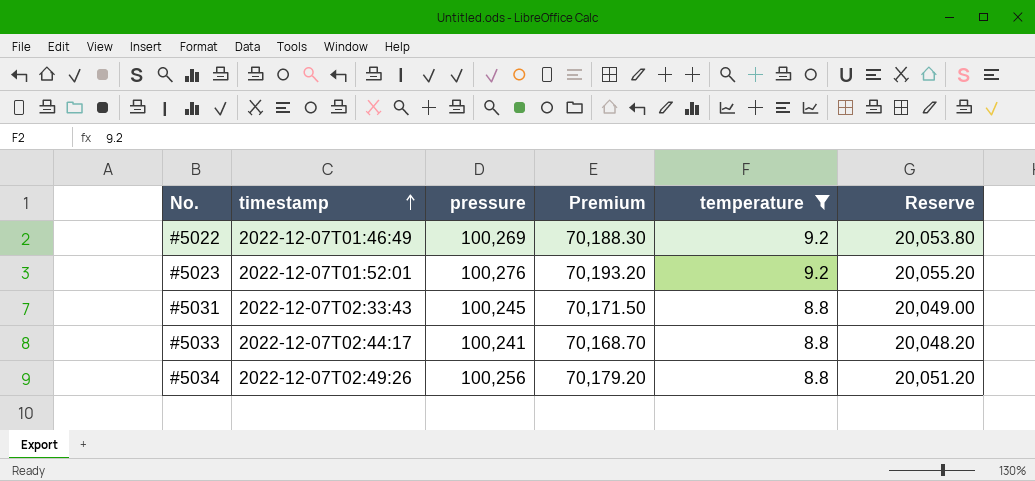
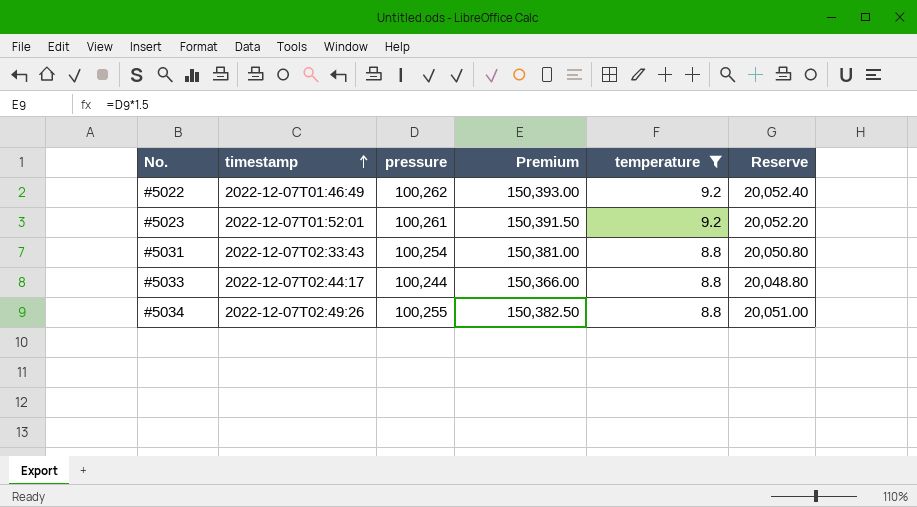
column Premium | formula: [pressure] * 0.7 -> [pressure] * 1.5
#5022 | pressure: 100,269 -> 100,262
#5022 | Reserve: 20,053.80 -> 20,052.40
#5023 | pressure: 100,276 -> 100,261
#5023 | Reserve: 20,055.20 -> 20,052.20
#5031 | pressure: 100,245 -> 100,254
#5031 | Reserve: 20,049.00 -> 20,050.80
#5033 | pressure: 100,241 -> 100,244
#5033 | Reserve: 20,048.20 -> 20,048.80
#5034 | pressure: 100,256 -> 100,255
#5034 | Reserve: 20,051.20 -> 20,051.00

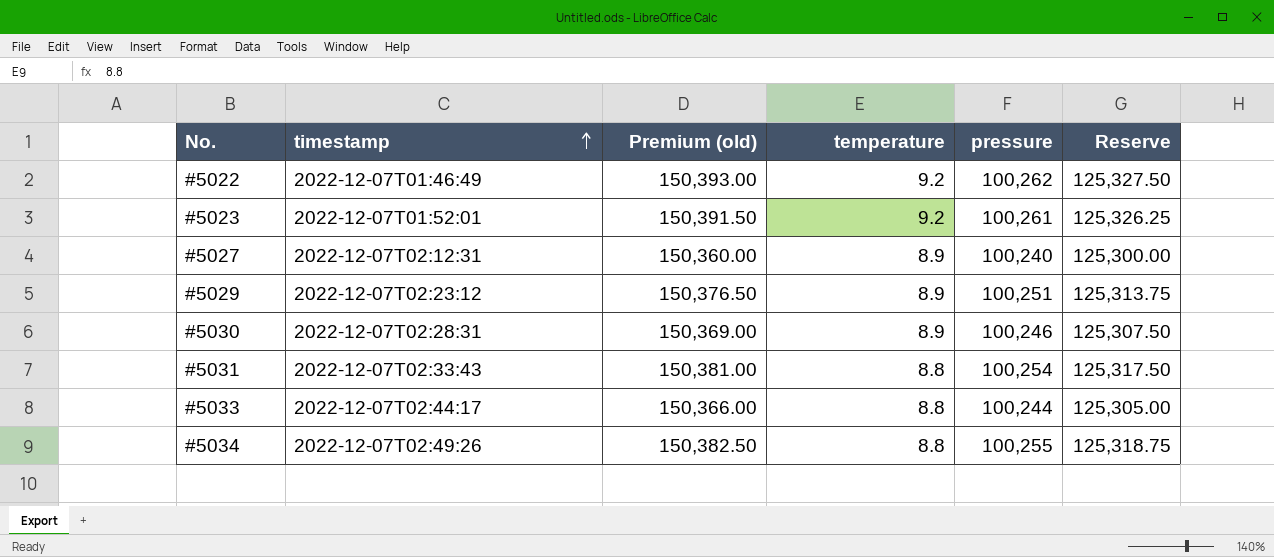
filter: temperature != 8.9 -> none
column name: Premium -> Premium (old)
column pressure | position: 3 -> 5
column Reserve | formula: [pressure] * 0.2 -> [pressure] * 1.25

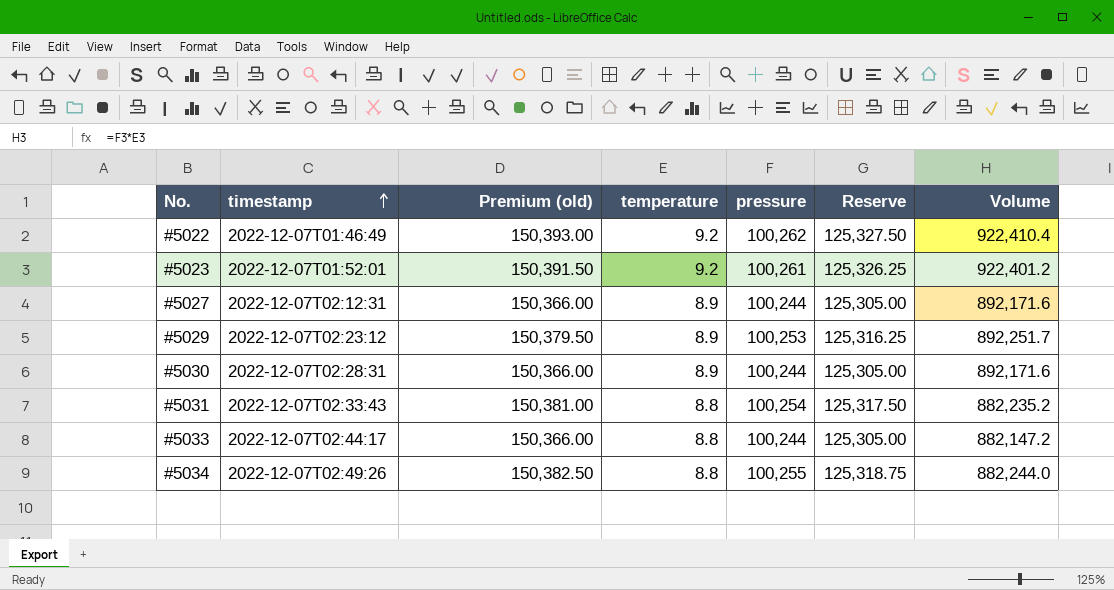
column Volume | formula: none -> [temperature] * [pressure]
#5027 | Premium (old): 150,360.00 -> 150,366.00
#5027 | pressure: 100,240 -> 100,244
#5027 | Reserve: 125,300.00 -> 125,305.00
#5029 | Premium (old): 150,376.50 -> 150,379.50
#5029 | pressure: 100,251 -> 100,253
#5029 | Reserve: 125,313.75 -> 125,316.25
#5030 | Premium (old): 150,369.00 -> 150,366.00
#5030 | pressure: 100,246 -> 100,244
#5030 | Reserve: 125,307.50 -> 125,305.00

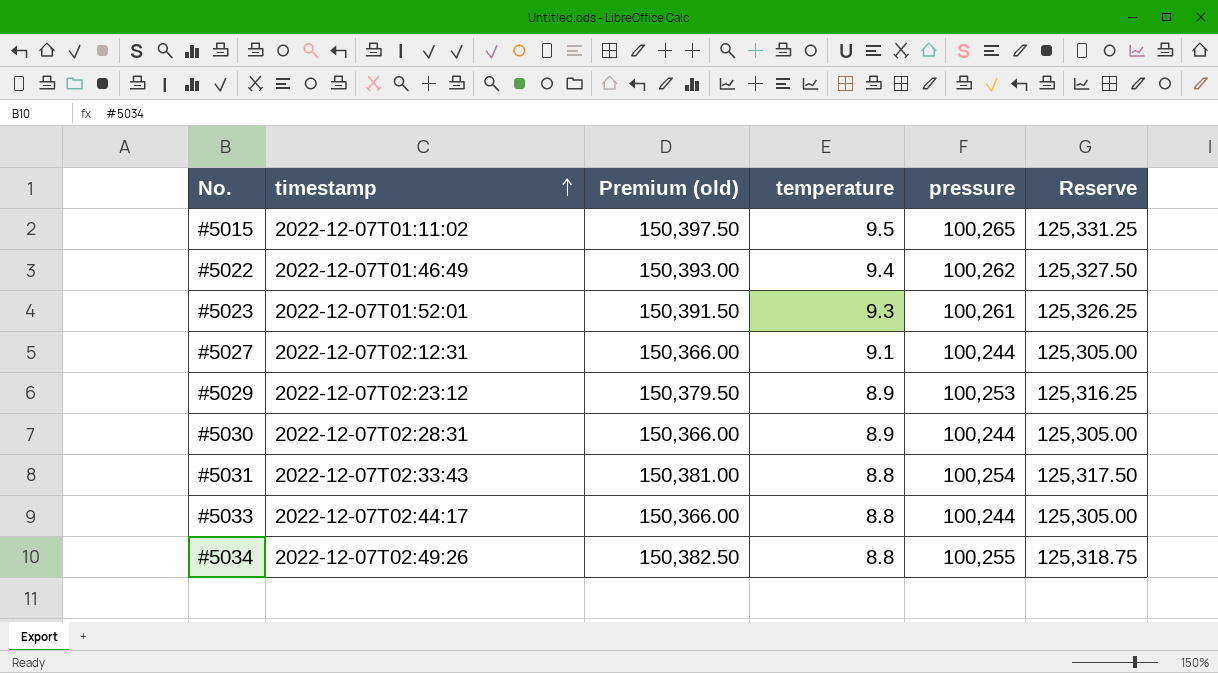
column Volume | formula: [temperature] * [pressure] -> none
row #5015: none -> 2022-12-07T01:11:02 | 150,397.50 | 9.5 | 100,265 | 125,331.25
#5022 | temperature: 9.2 -> 9.4
#5023 | temperature: 9.2 -> 9.3
#5027 | temperature: 8.9 -> 9.1

